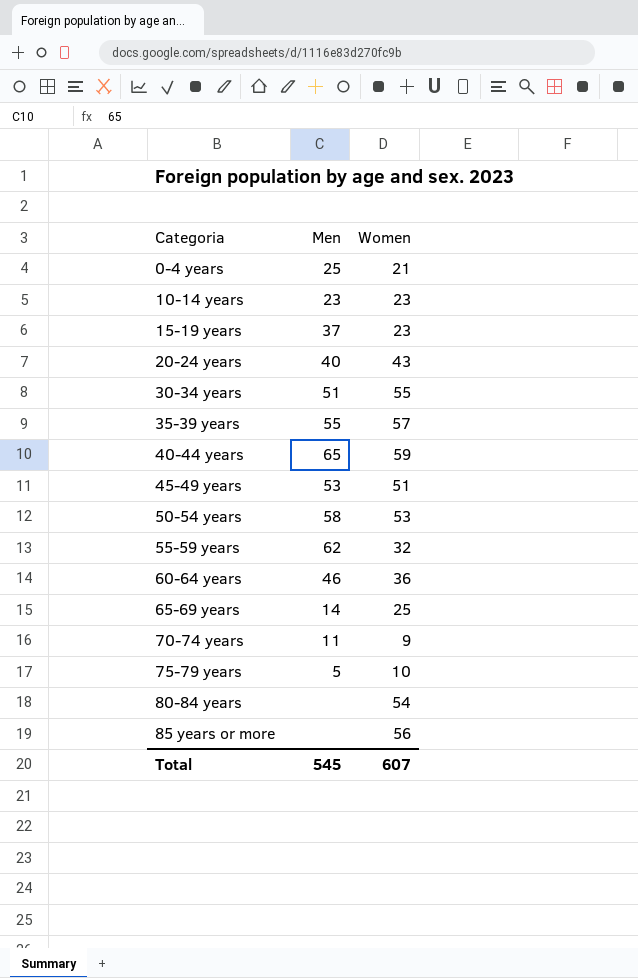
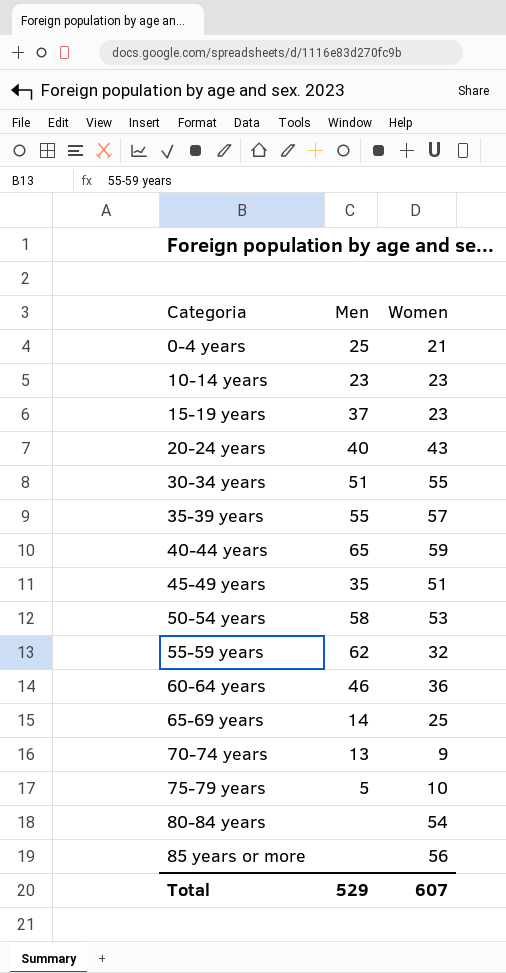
45-49 years | Men: 53 -> 35
70-74 years | Men: 11 -> 13
Total | Men: 545 -> 529

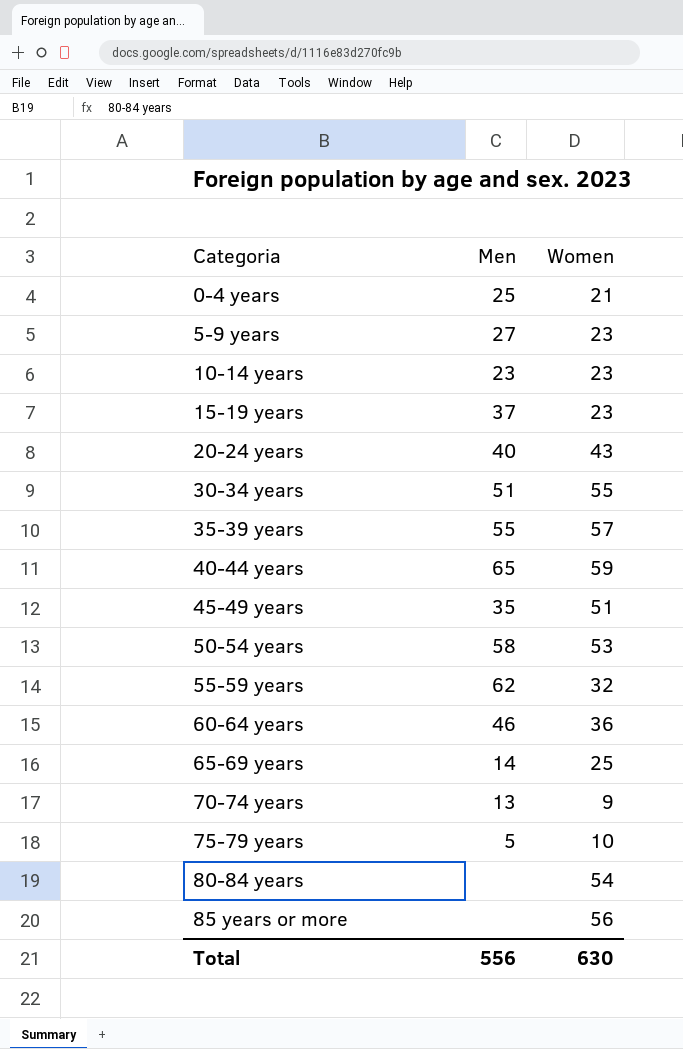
row 5-9 years: none -> 27 | 23
Total | Men: 529 -> 556
Total | Women: 607 -> 630

